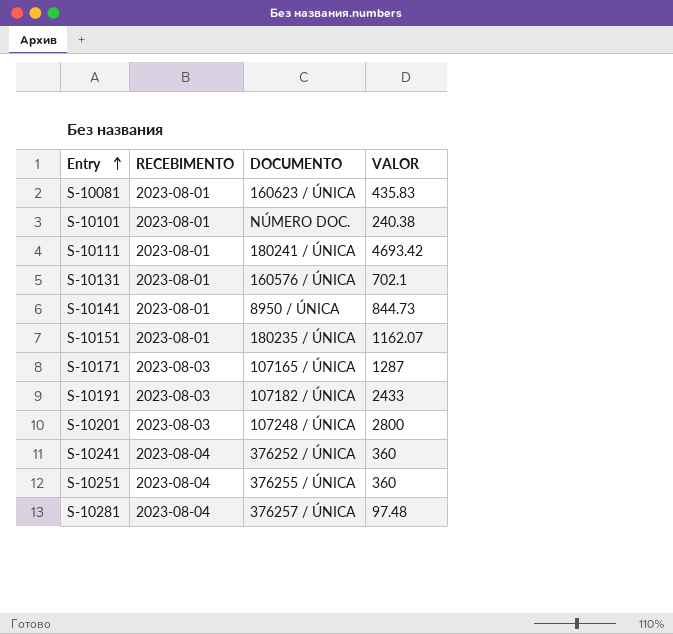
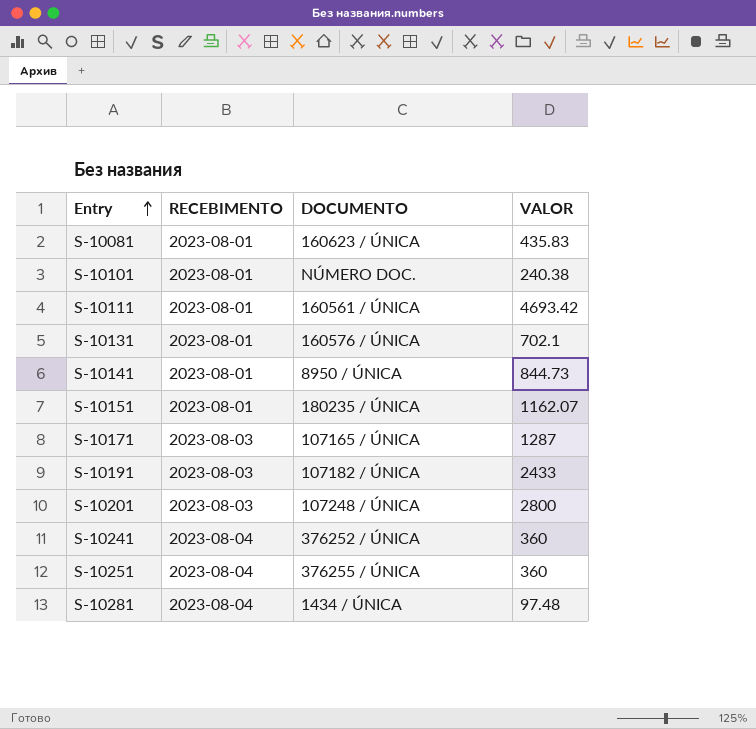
S-10111 | DOCUMENTO: 180241 / ÚNICA -> 160561 / ÚNICA
S-10281 | DOCUMENTO: 376257 / ÚNICA -> 1434 / ÚNICA

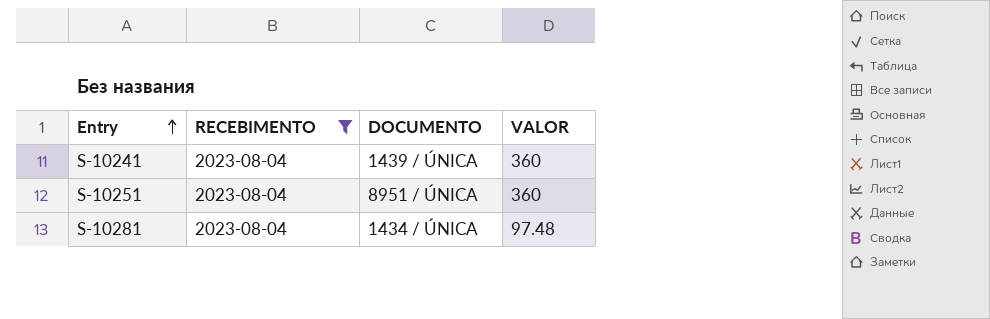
filter: none -> RECEBIMENTO = 2023-08-04
S-10241 | DOCUMENTO: 376252 / ÚNICA -> 1439 / ÚNICA
S-10251 | DOCUMENTO: 376255 / ÚNICA -> 8951 / ÚNICA

